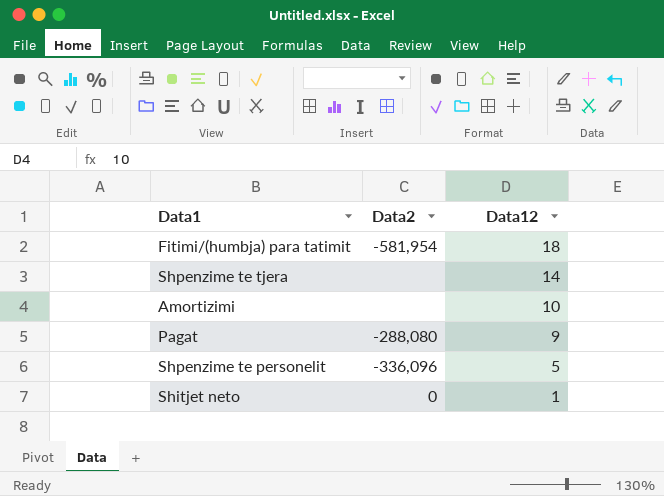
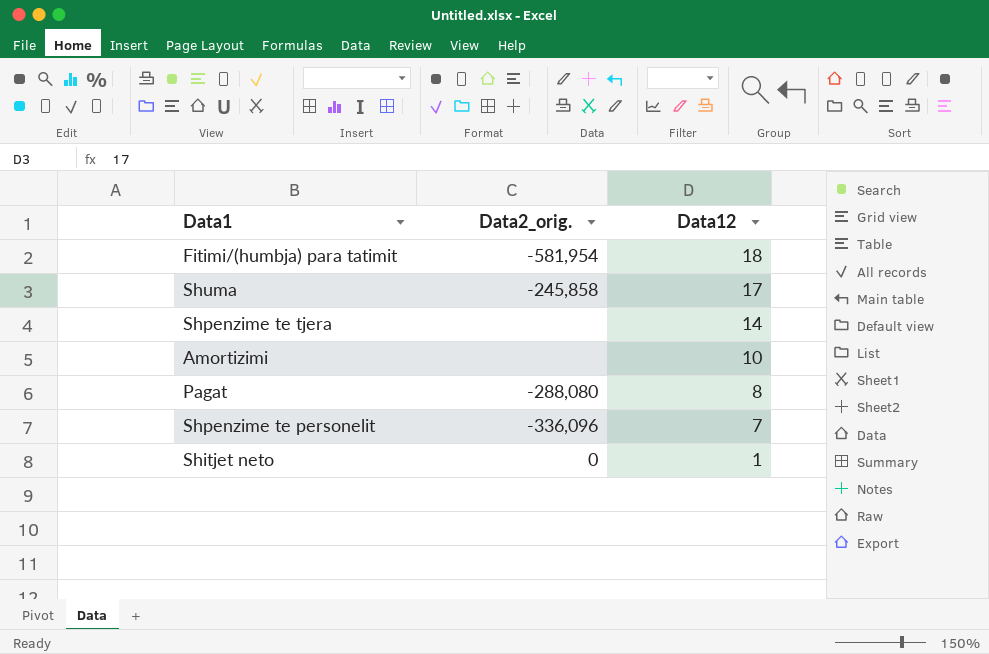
column name: Data2 -> Data2_orig.
row Shuma: none -> -245,858 | 17
Pagat | Data12: 9 -> 8
Shpenzime te personelit | Data12: 5 -> 7

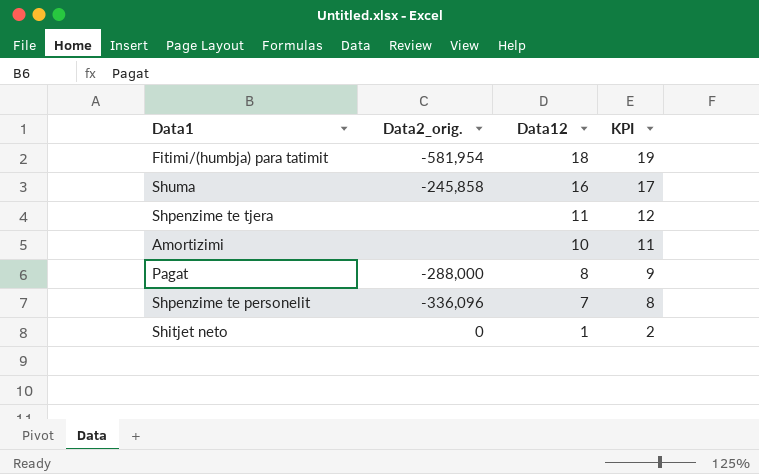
column KPI | formula: none -> [Data12] + 1
Shuma | Data12: 17 -> 16
Shpenzime te tjera | Data12: 14 -> 11
Pagat | Data2_orig.: -288,080 -> -288,000

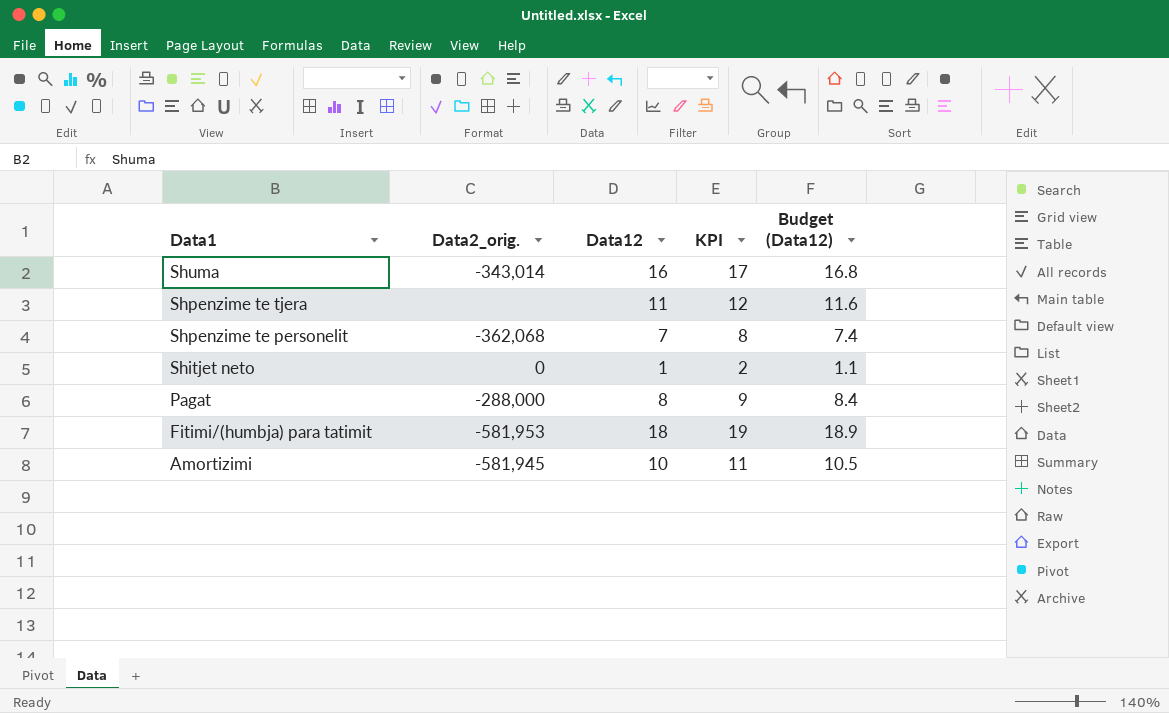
row order: Data12 descending -> Data1 descending
column Budget (Data12) | formula: none -> [Data12] * 1.05
Shuma | Data2_orig.: -245,858 -> -343,014
Shpenzime te personelit | Data2_orig.: -336,096 -> -362,068
Fitimi/(humbja) para tatimit | Data2_orig.: -581,954 -> -581,953
Amortizimi | Data2_orig.: none -> -581,945

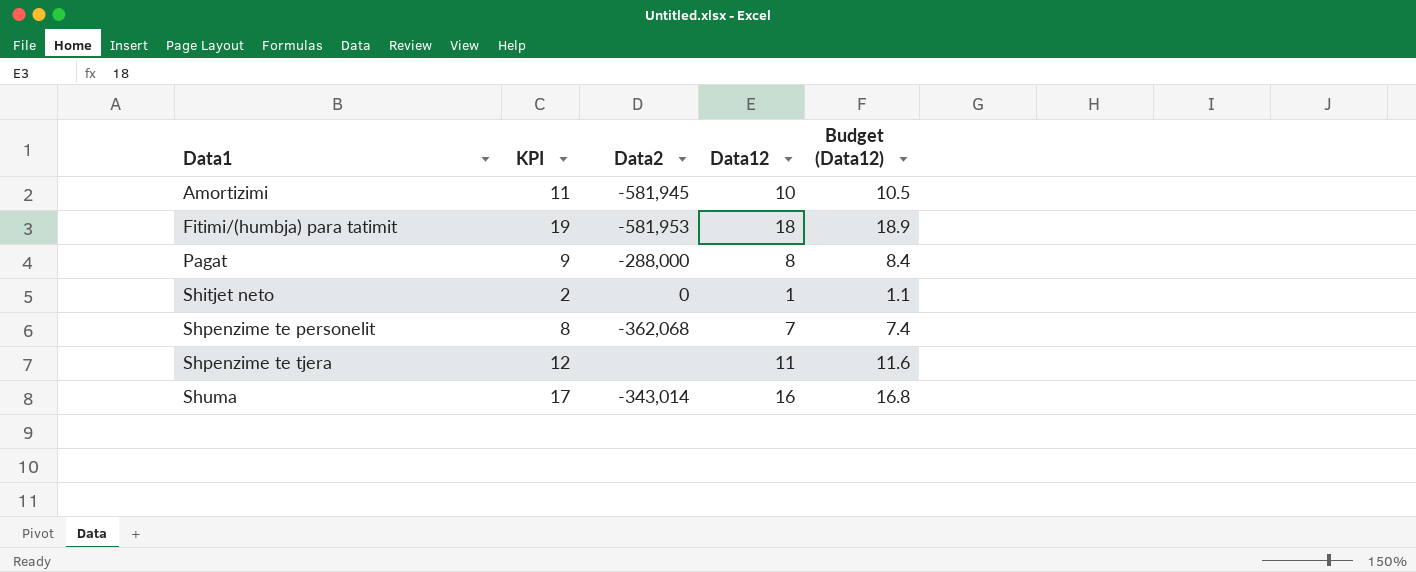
row order: Data1 descending -> Data1 ascending
column KPI | position: 4 -> 2
column name: Data2_orig. -> Data2

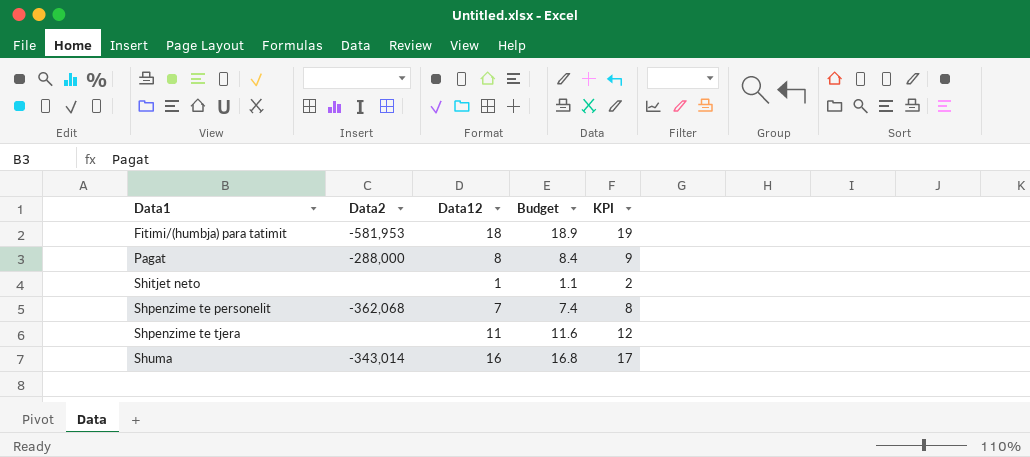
column name: Budget (Data12) -> Budget
column KPI | position: 2 -> 5
row Amortizimi: 11 | -581,945 | 10 | 10.5 -> none
Shitjet neto | Data2: 0 -> none

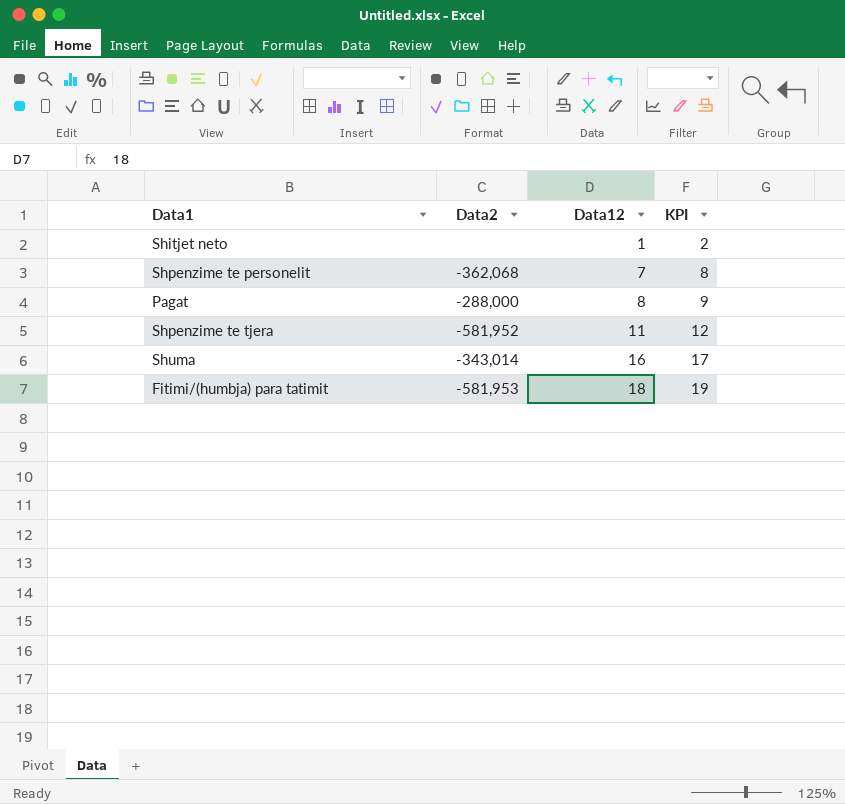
row order: Data1 ascending -> Data12 ascending
column Budget | formula: [Data12] * 1.05 -> none
Shpenzime te tjera | Data2: none -> -581,952

